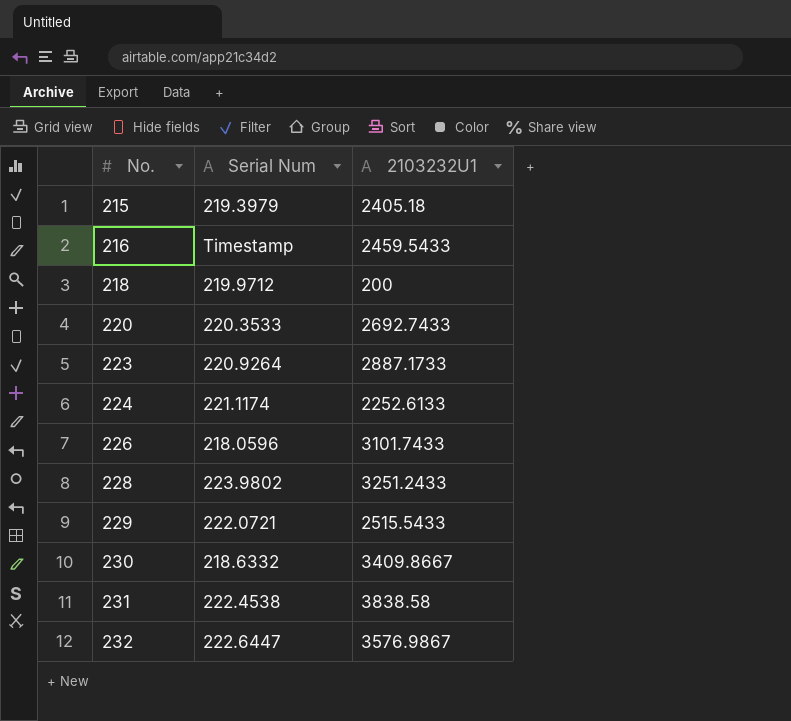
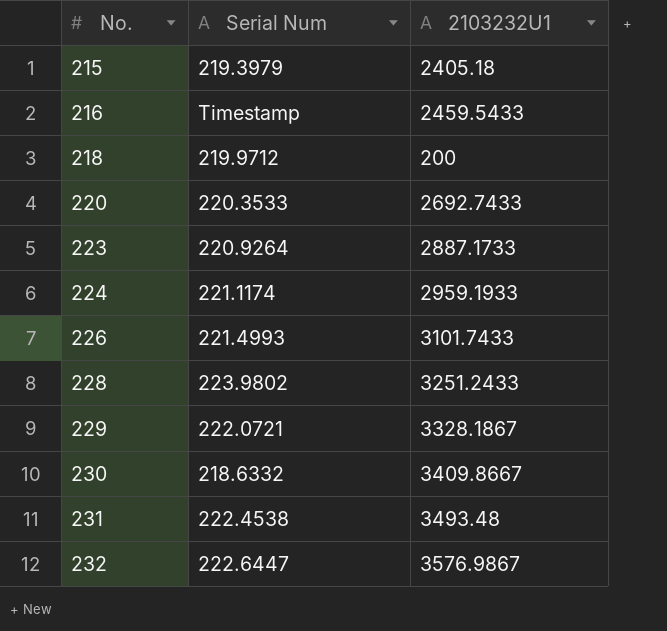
224 | 2103232U1: 2252.6133 -> 2959.1933
226 | Serial Num: 218.0596 -> 221.4993
229 | 2103232U1: 2515.5433 -> 3328.1867
231 | 2103232U1: 3838.58 -> 3493.48

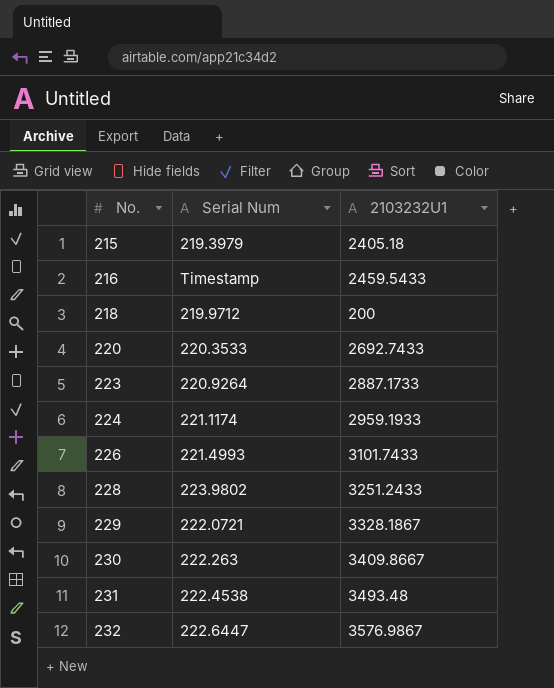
230 | Serial Num: 218.6332 -> 222.263

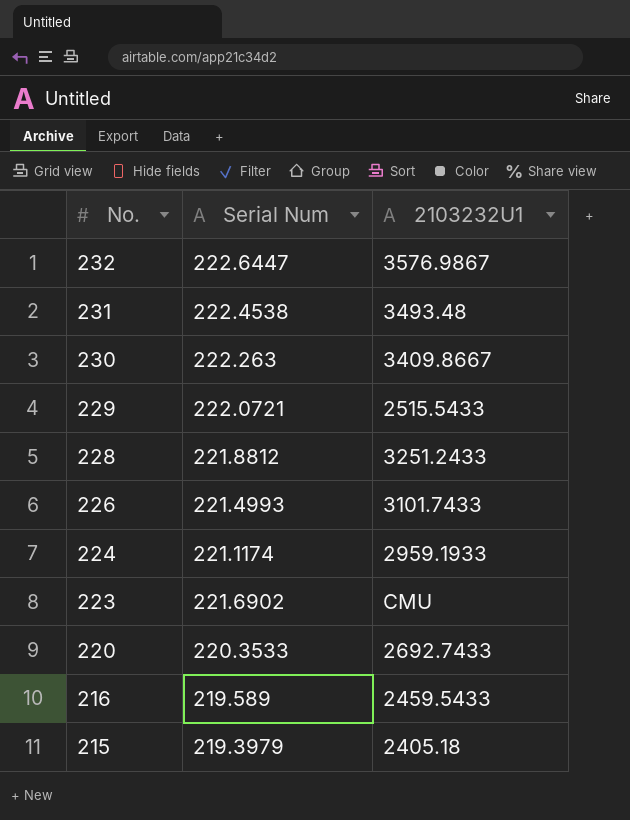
row order: No. ascending -> No. descending
row 218: 219.9712 | 200 -> none
229 | 2103232U1: 3328.1867 -> 2515.5433
228 | Serial Num: 223.9802 -> 221.8812
223 | Serial Num: 220.9264 -> 221.6902
223 | 2103232U1: 2887.1733 -> CMU
216 | Serial Num: Timestamp -> 219.589

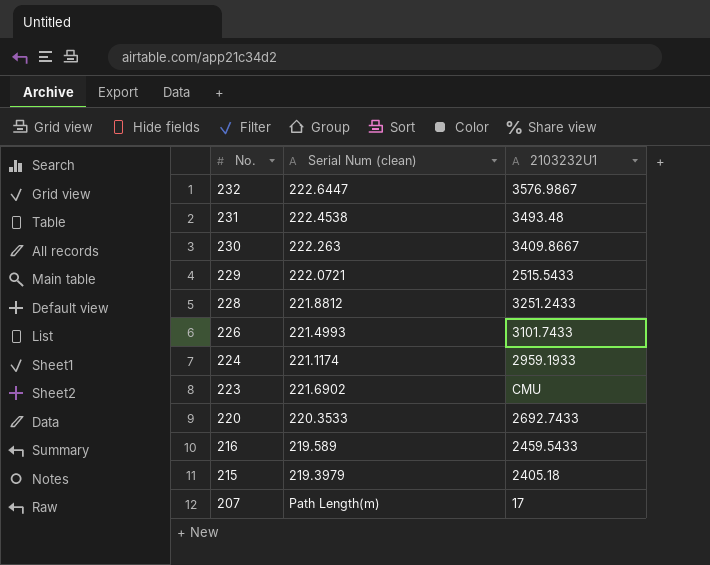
column name: Serial Num -> Serial Num (clean)
row 207: none -> Path Length(m) | 17

